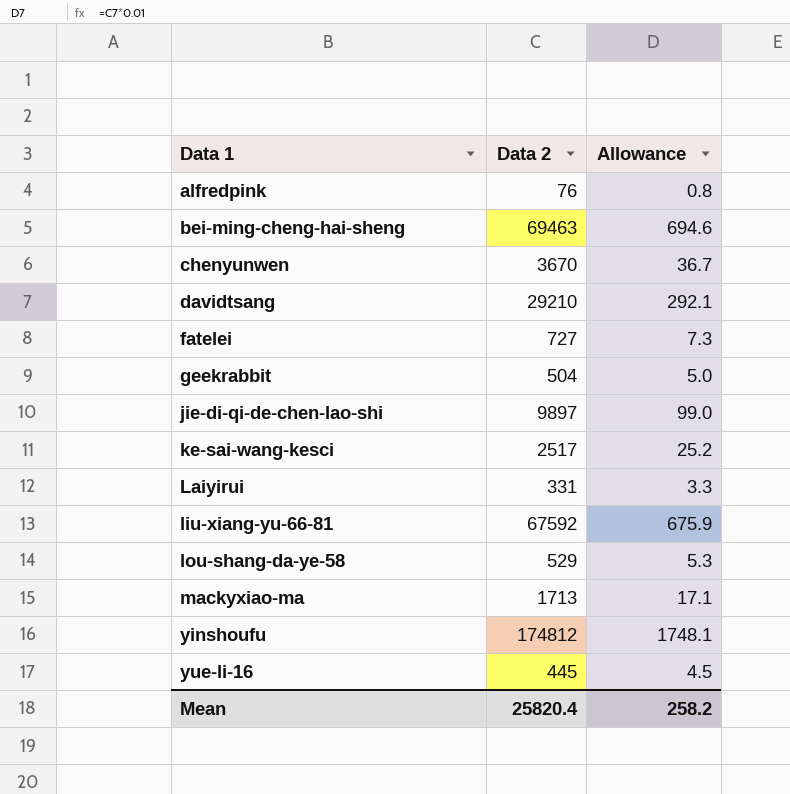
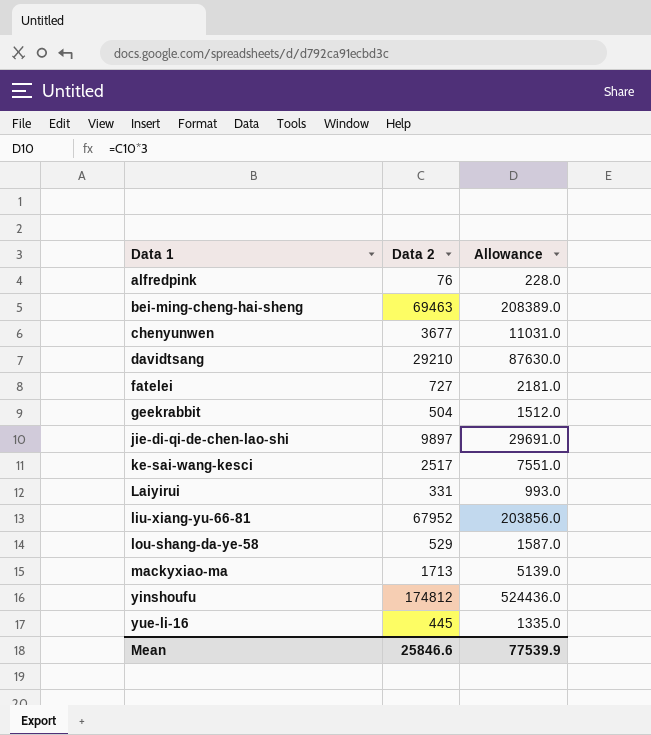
column Allowance | formula: [Data 2] * 0.01 -> [Data 2] * 3
chenyunwen | Data 2: 3670 -> 3677
liu-xiang-yu-66-81 | Data 2: 67592 -> 67952
Mean | Data 2: 25820.4 -> 25846.6
Mean | Allowance: 258.2 -> 77539.9

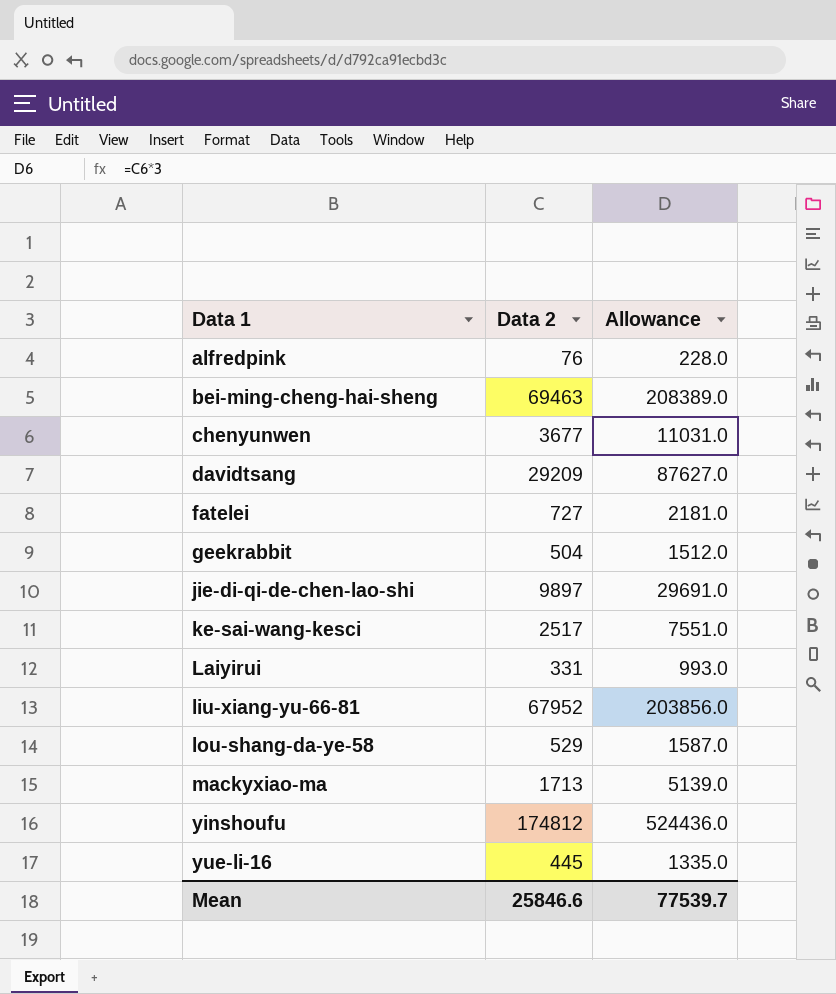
davidtsang | Data 2: 29210 -> 29209
davidtsang | Allowance: 87630.0 -> 87627.0
Mean | Allowance: 77539.9 -> 77539.7

